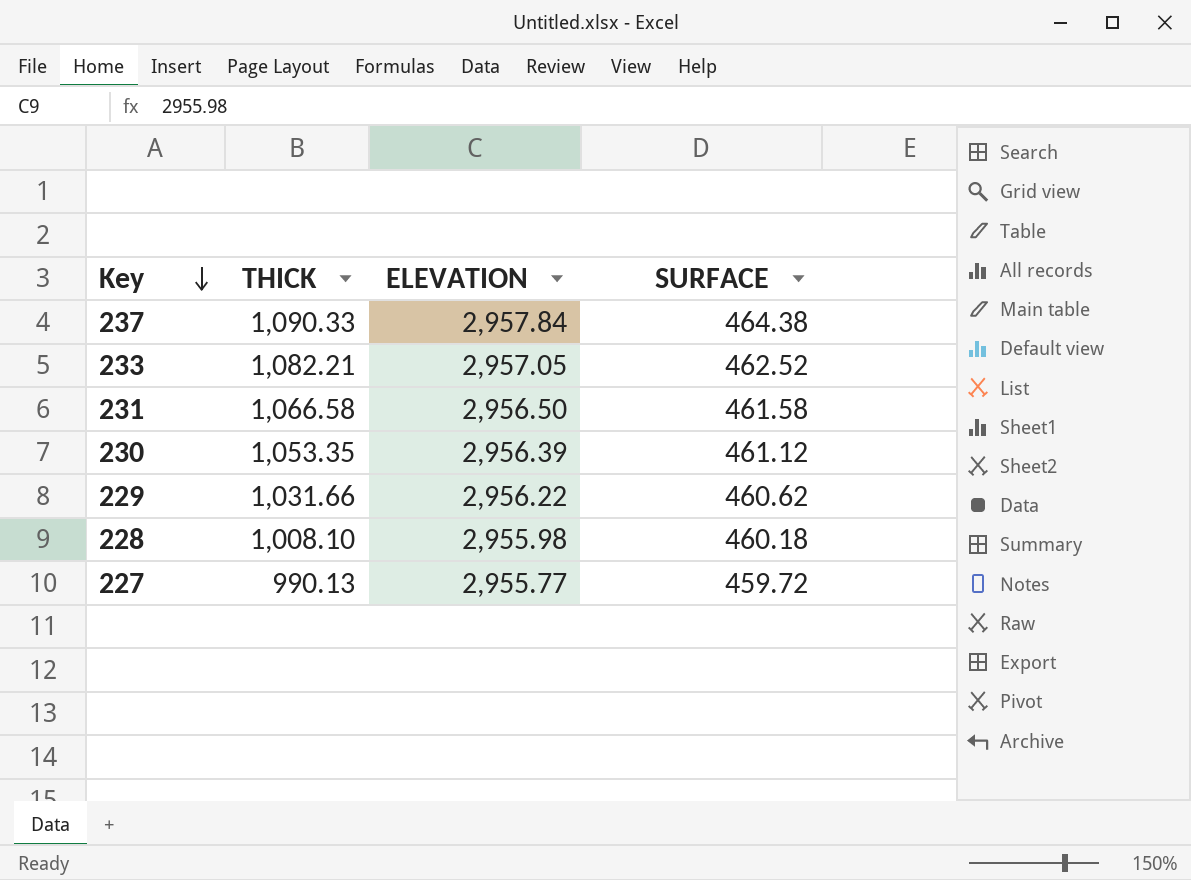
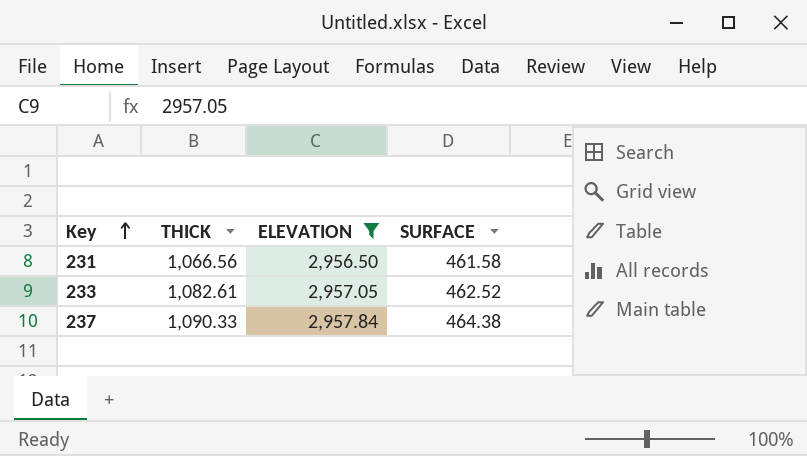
filter: none -> ELEVATION >= 2,956.50
row order: Key descending -> Key ascending
231 | THICK: 1,066.58 -> 1,066.56
233 | THICK: 1,082.21 -> 1,082.61

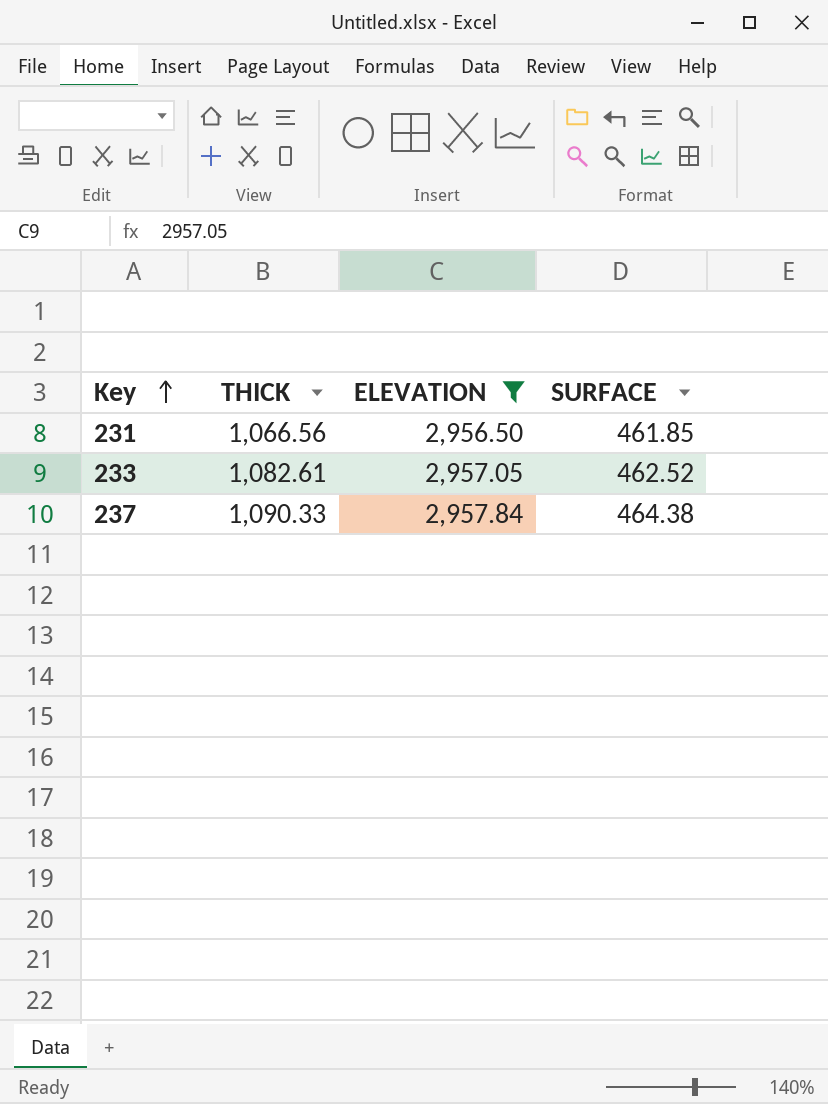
231 | SURFACE: 461.58 -> 461.85

